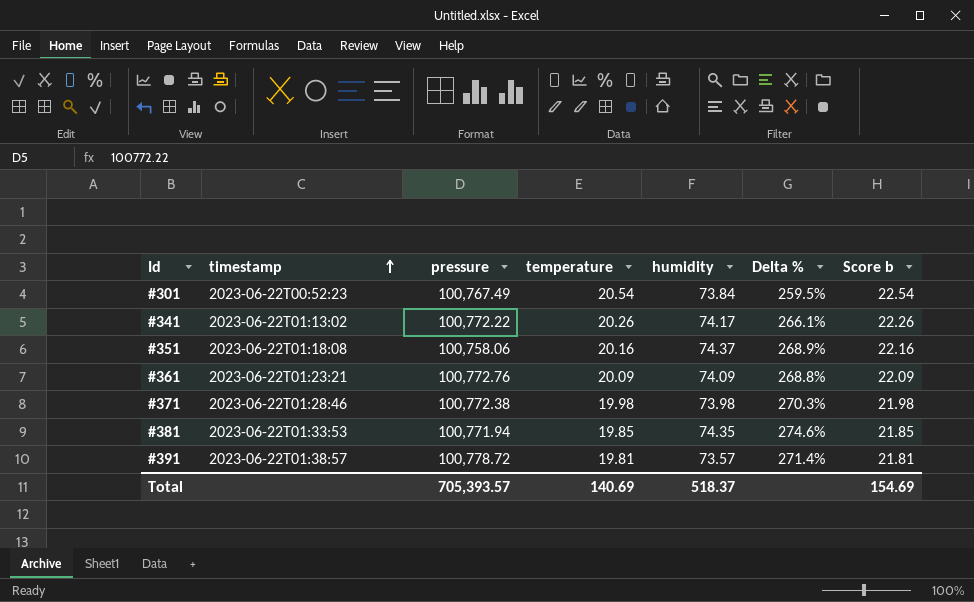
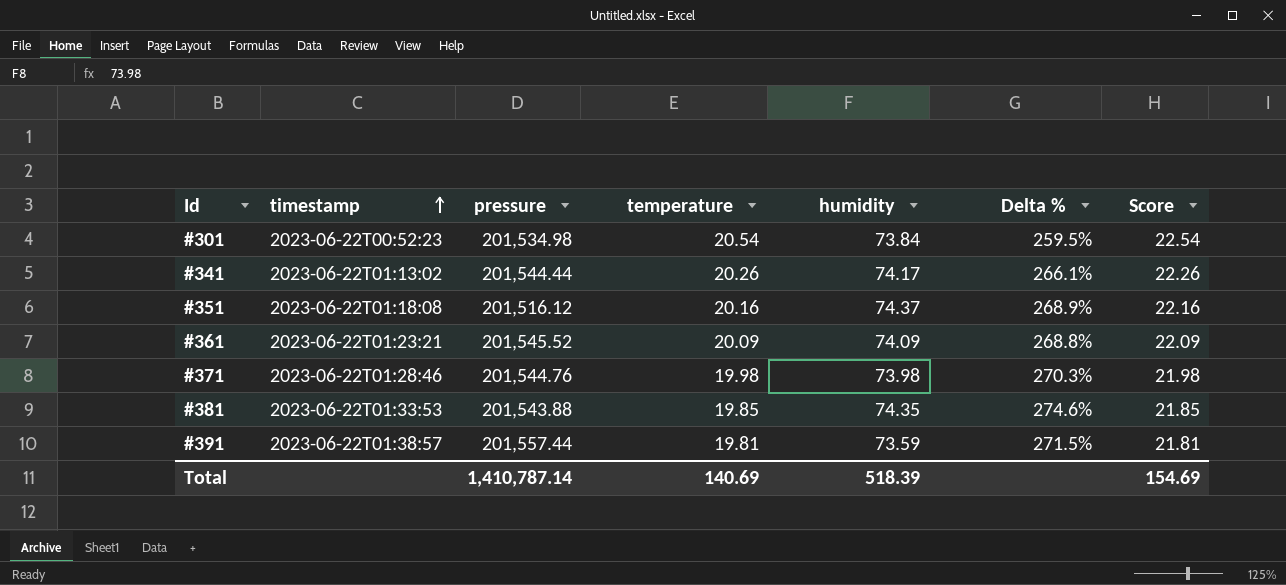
column name: Score b -> Score
#301 | pressure: 100,767.49 -> 201,534.98
#341 | pressure: 100,772.22 -> 201,544.44
#351 | pressure: 100,758.06 -> 201,516.12
#361 | pressure: 100,772.76 -> 201,545.52
#371 | pressure: 100,772.38 -> 201,544.76
#381 | pressure: 100,771.94 -> 201,543.88
#391 | pressure: 100,778.72 -> 201,557.44
#391 | humidity: 73.57 -> 73.59
#391 | Delta %: 271.4% -> 271.5%
Total | pressure: 705,393.57 -> 1,410,787.14
Total | humidity: 518.37 -> 518.39

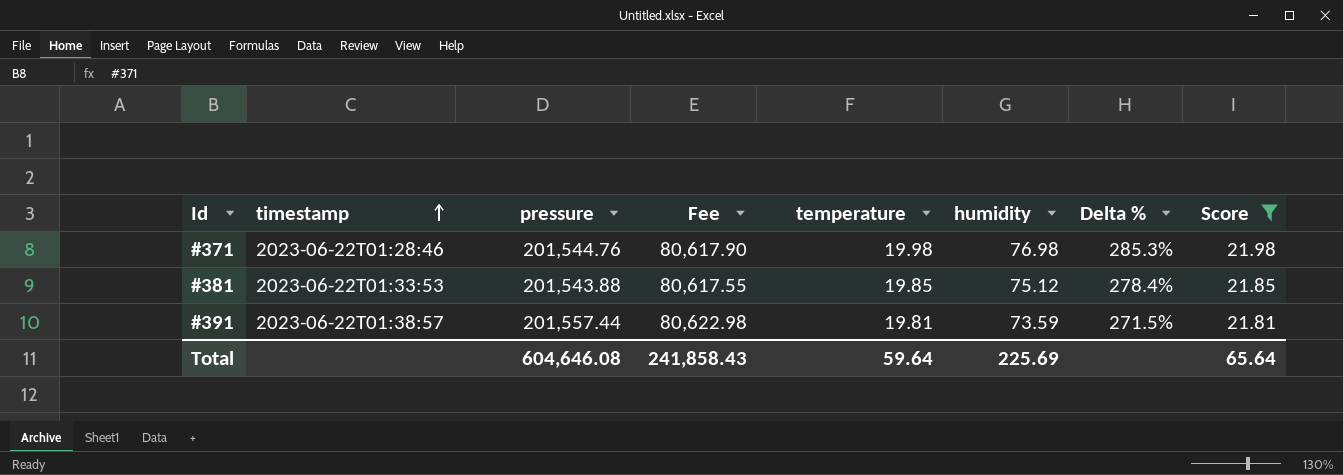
filter: none -> Score <= 21.98
column Fee | formula: none -> [pressure] * 0.4
#371 | humidity: 73.98 -> 76.98
#371 | Delta %: 270.3% -> 285.3%
#381 | humidity: 74.35 -> 75.12
#381 | Delta %: 274.6% -> 278.4%
Total | pressure: 1,410,787.14 -> 604,646.08
Total | temperature: 140.69 -> 59.64
Total | humidity: 518.39 -> 225.69
Total | Score: 154.69 -> 65.64

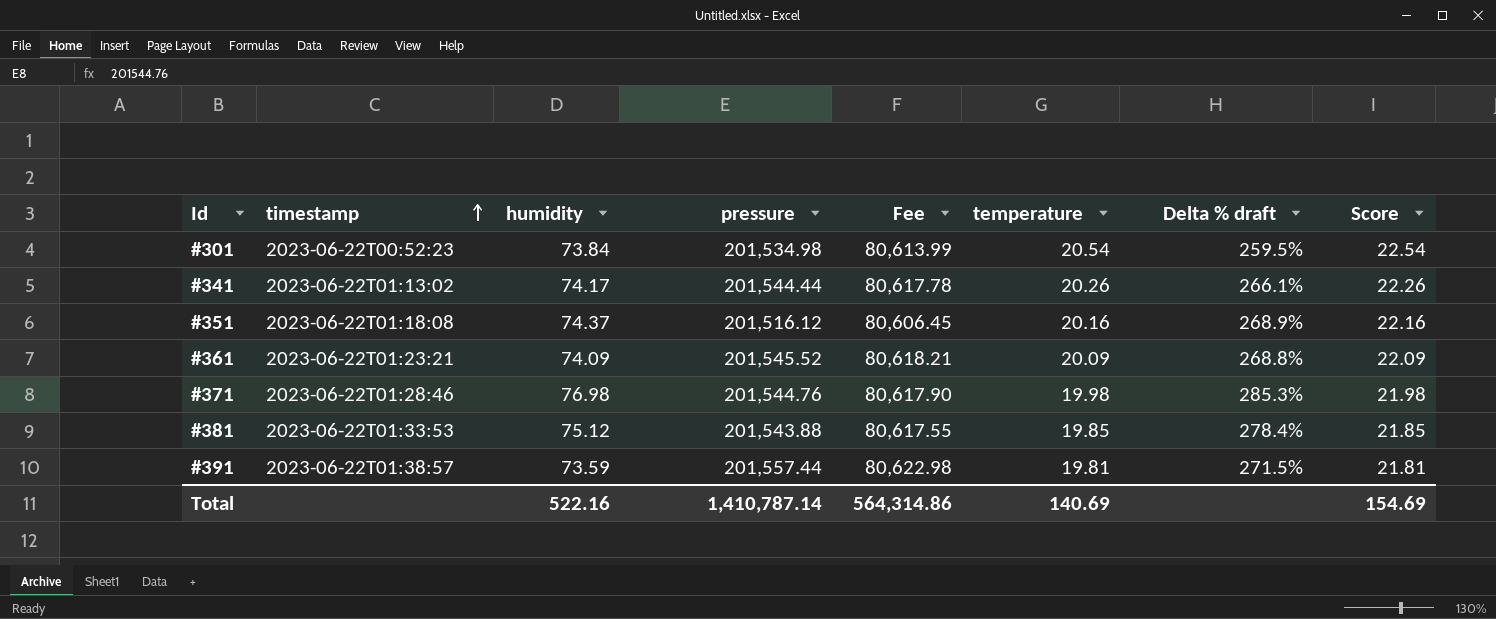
filter: Score <= 21.98 -> none
column humidity | position: 6 -> 3
column name: Delta % -> Delta % draft
Total | humidity: 225.69 -> 522.16
Total | pressure: 604,646.08 -> 1,410,787.14
Total | Fee: 241,858.43 -> 564,314.86
Total | temperature: 59.64 -> 140.69
Total | Score: 65.64 -> 154.69

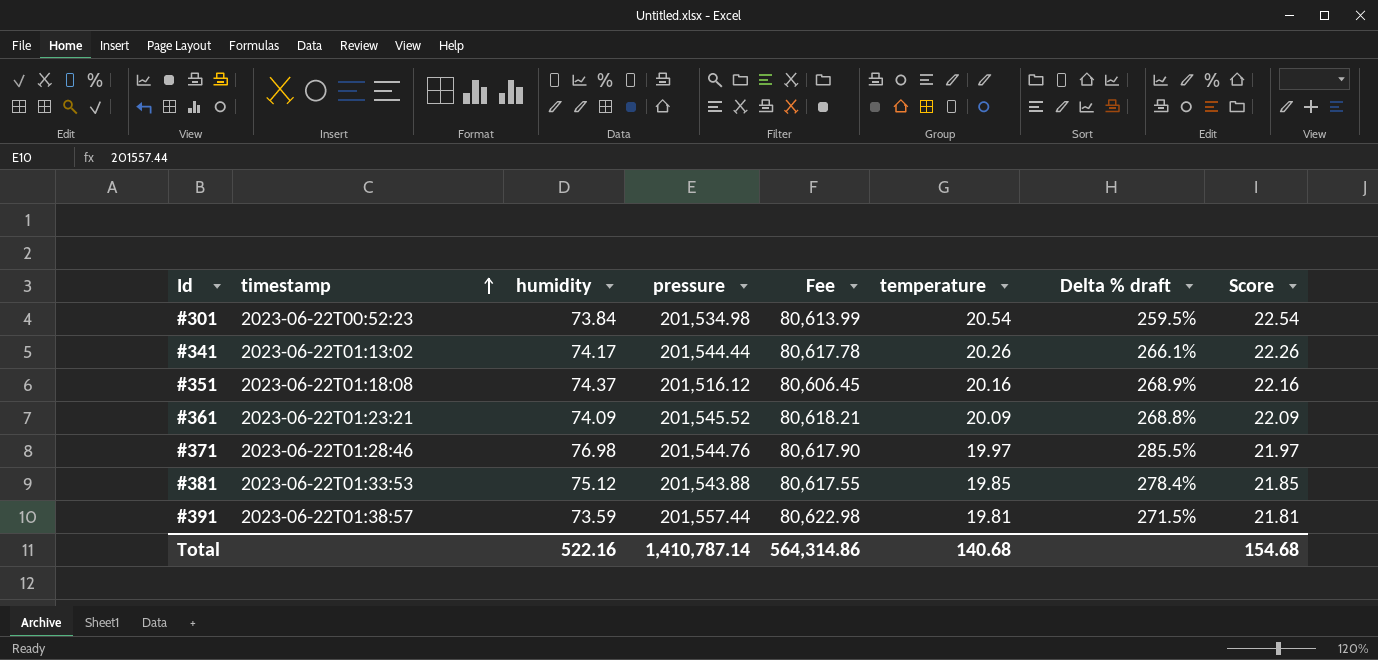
#371 | temperature: 19.98 -> 19.97
#371 | Delta % draft: 285.3% -> 285.5%
#371 | Score: 21.98 -> 21.97
Total | temperature: 140.69 -> 140.68
Total | Score: 154.69 -> 154.68

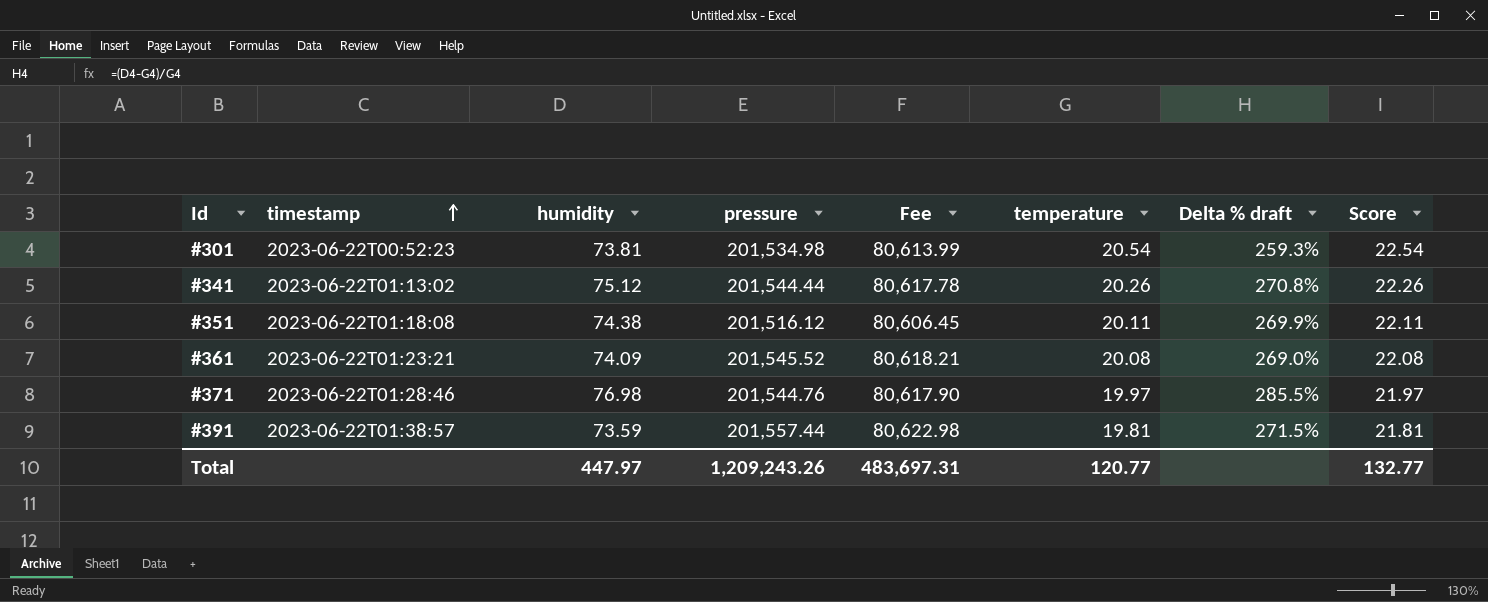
row #381: 2023-06-22T01:33:53 | 75.12 | 201,543.88 | 80,617.55 | 19.85 | 278.4% | 21.85 -> none
#301 | humidity: 73.84 -> 73.81
#301 | Delta % draft: 259.5% -> 259.3%
#341 | humidity: 74.17 -> 75.12
#341 | Delta % draft: 266.1% -> 270.8%
#351 | humidity: 74.37 -> 74.38
#351 | temperature: 20.16 -> 20.11
#351 | Delta % draft: 268.9% -> 269.9%
#351 | Score: 22.16 -> 22.11
#361 | temperature: 20.09 -> 20.08
#361 | Delta % draft: 268.8% -> 269.0%
#361 | Score: 22.09 -> 22.08
Total | humidity: 522.16 -> 447.97
Total | pressure: 1,410,787.14 -> 1,209,243.26
Total | Fee: 564,314.86 -> 483,697.31
Total | temperature: 140.68 -> 120.77
Total | Score: 154.68 -> 132.77

